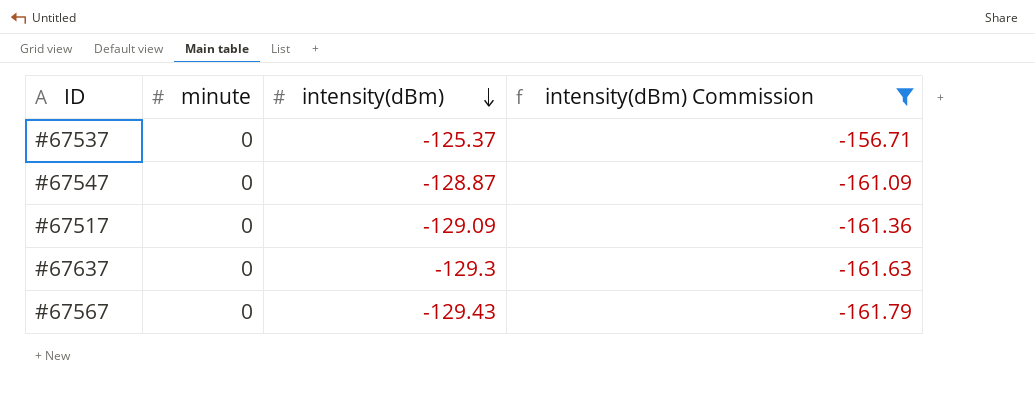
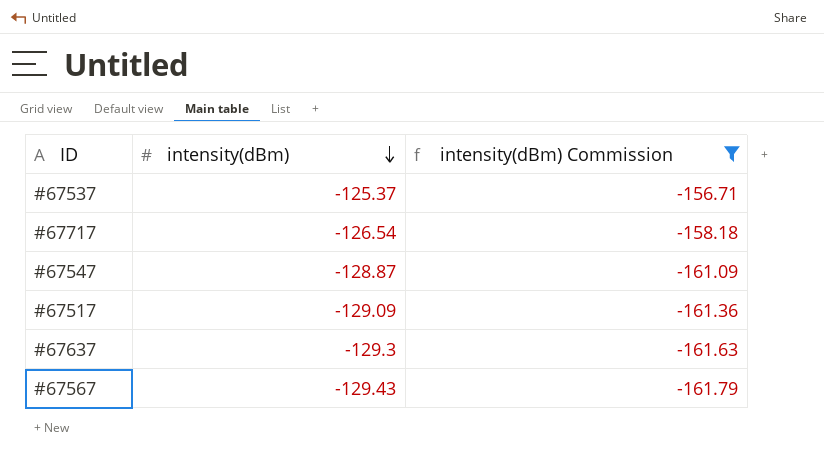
column minute | position: 2 -> none
row #67717: none -> -126.54 | -158.18

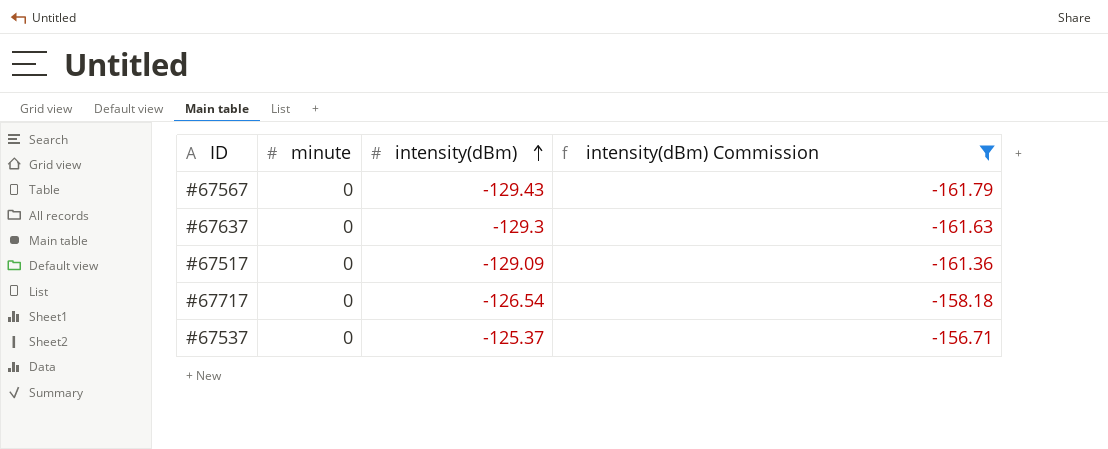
row order: intensity(dBm) descending -> intensity(dBm) ascending
column minute | position: none -> 2
row #67547: -128.87 | -161.09 -> none

